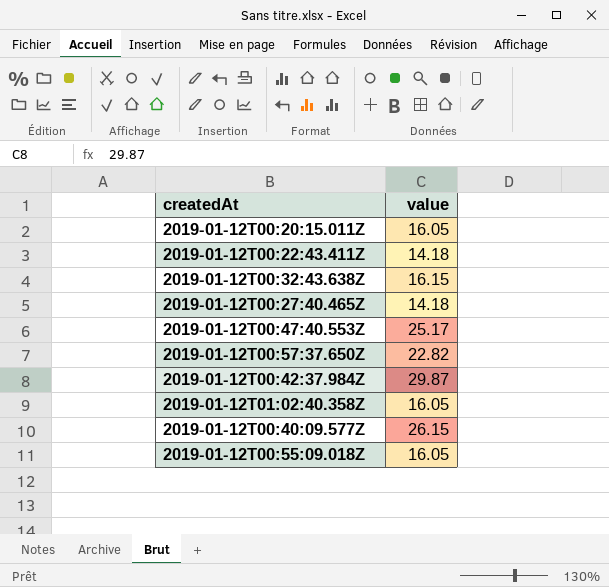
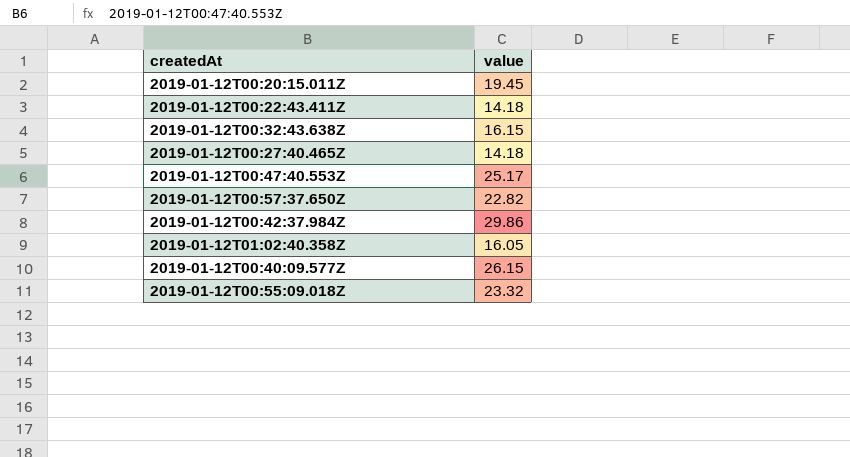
2019-01-12T00:20:15.011Z | value: 16.05 -> 19.45
2019-01-12T00:42:37.984Z | value: 29.87 -> 29.86
2019-01-12T00:55:09.018Z | value: 16.05 -> 23.32

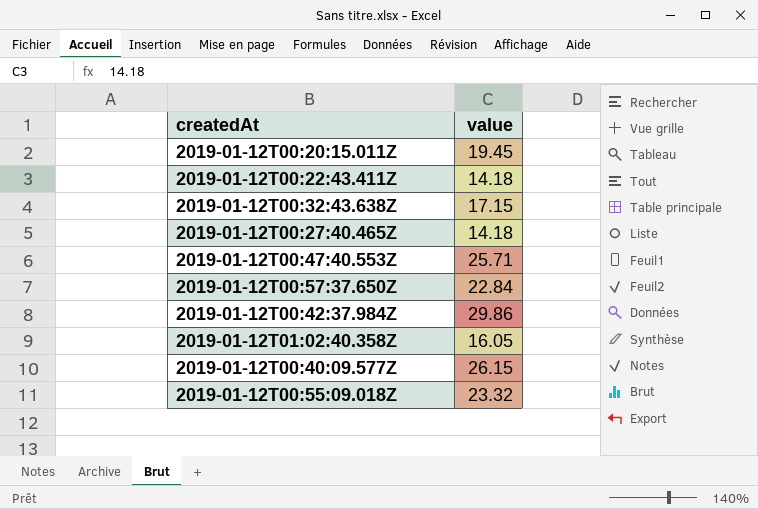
2019-01-12T00:32:43.638Z | value: 16.15 -> 17.15
2019-01-12T00:47:40.553Z | value: 25.17 -> 25.71
2019-01-12T00:57:37.650Z | value: 22.82 -> 22.84

